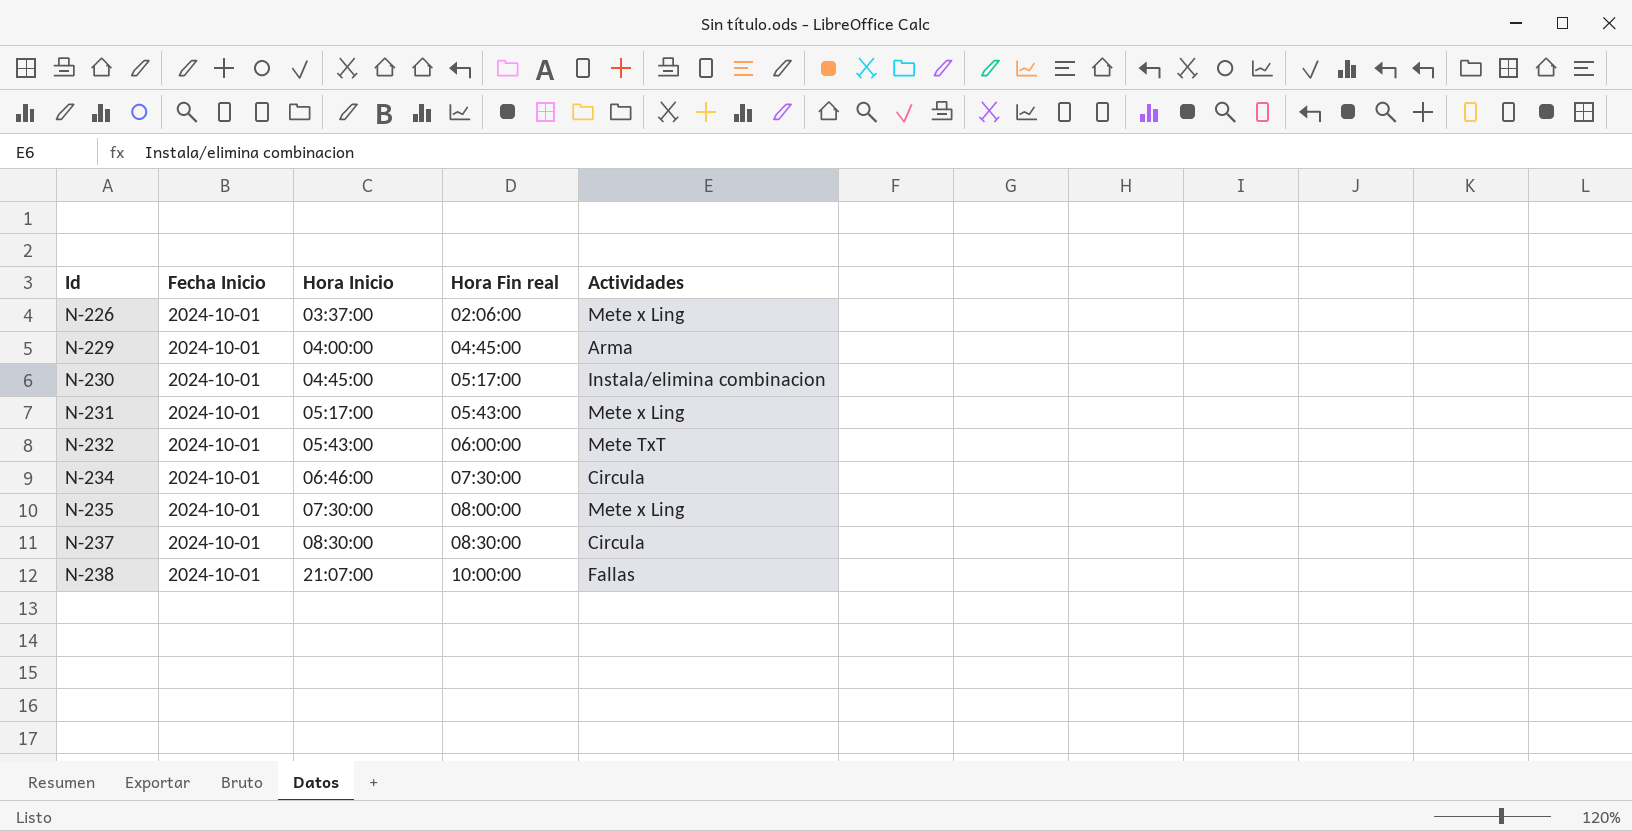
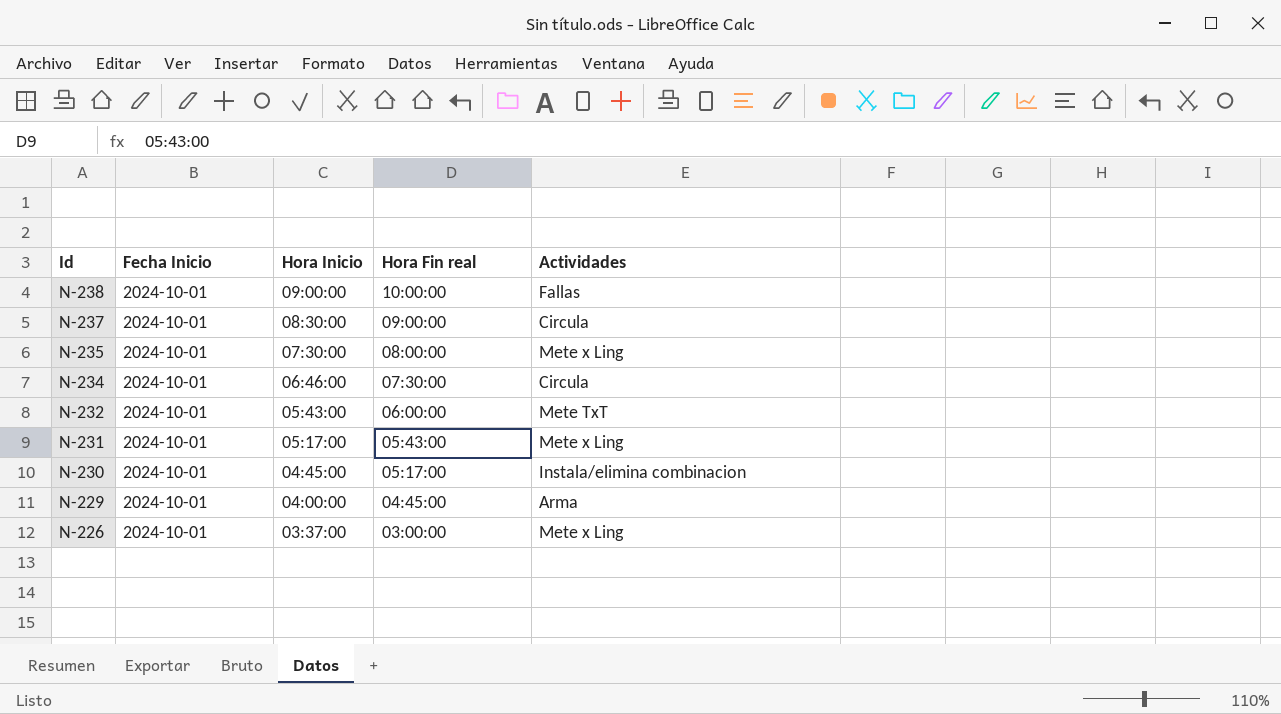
row order: Id ascending -> Id descending
N-238 | Hora Inicio: 21:07:00 -> 09:00:00
N-237 | Hora Fin real: 08:30:00 -> 09:00:00
N-226 | Hora Fin real: 02:06:00 -> 03:00:00

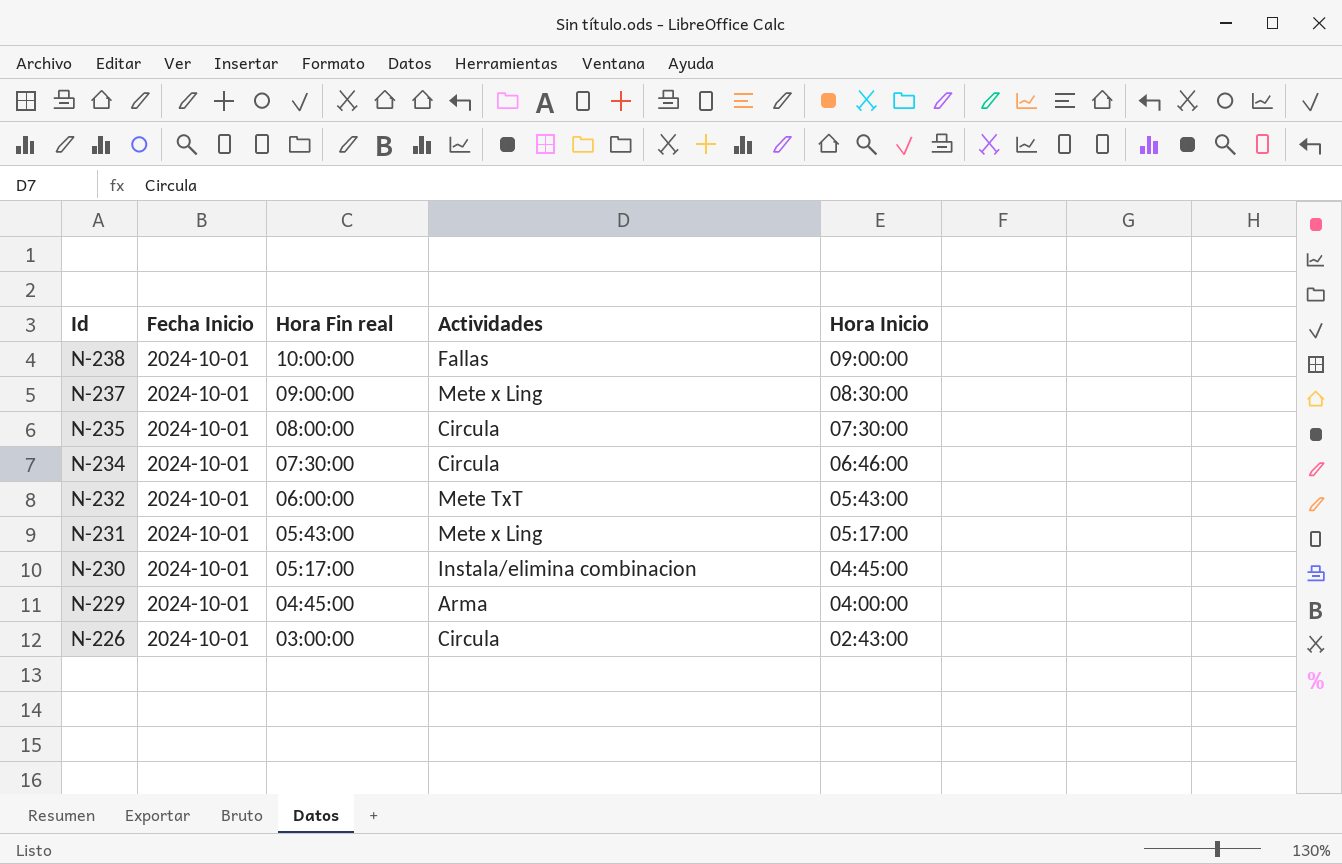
column Hora Inicio | position: 3 -> 5
N-237 | Actividades: Circula -> Mete x Ling
N-235 | Actividades: Mete x Ling -> Circula
N-226 | Actividades: Mete x Ling -> Circula
N-226 | Hora Inicio: 03:37:00 -> 02:43:00

